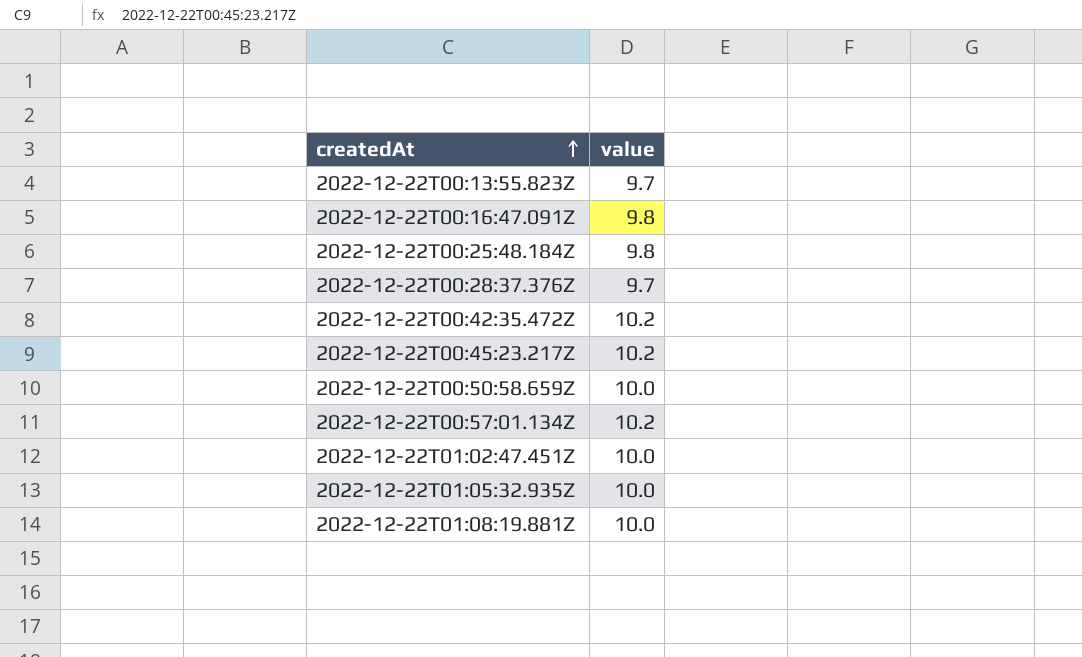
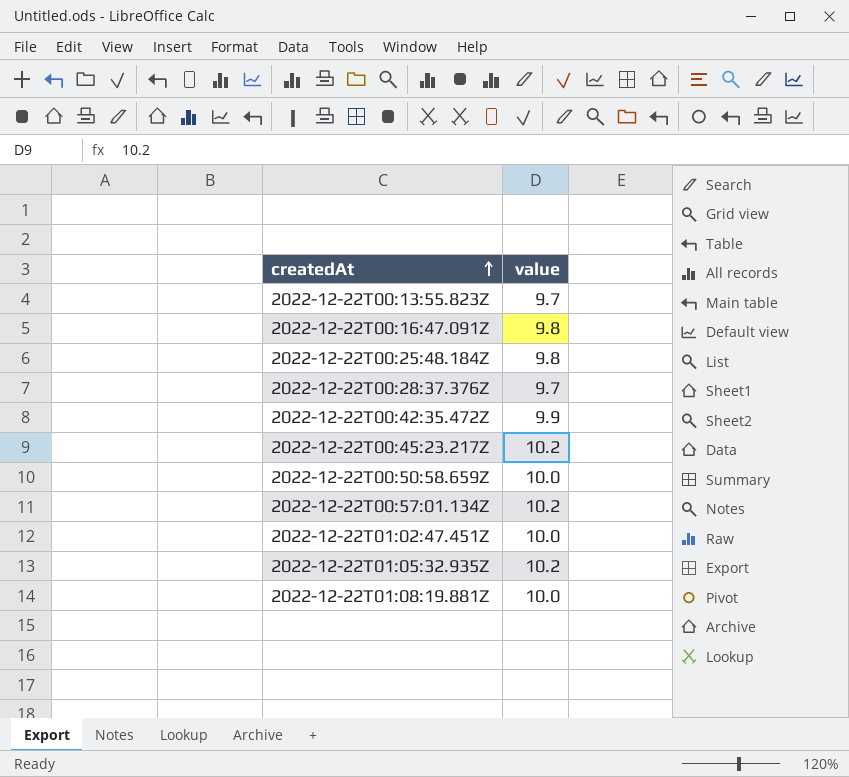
2022-12-22T00:42:35.472Z | value: 10.2 -> 9.9
2022-12-22T01:05:32.935Z | value: 10.0 -> 10.2

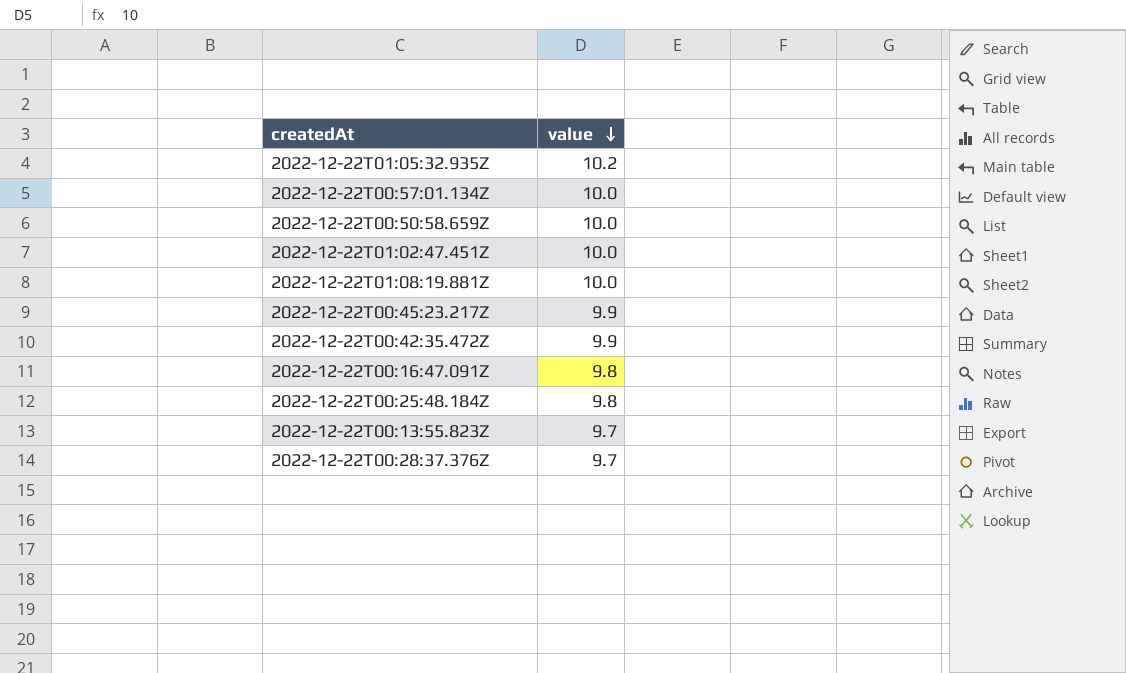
row order: createdAt ascending -> value descending
2022-12-22T00:57:01.134Z | value: 10.2 -> 10.0
2022-12-22T00:45:23.217Z | value: 10.2 -> 9.9

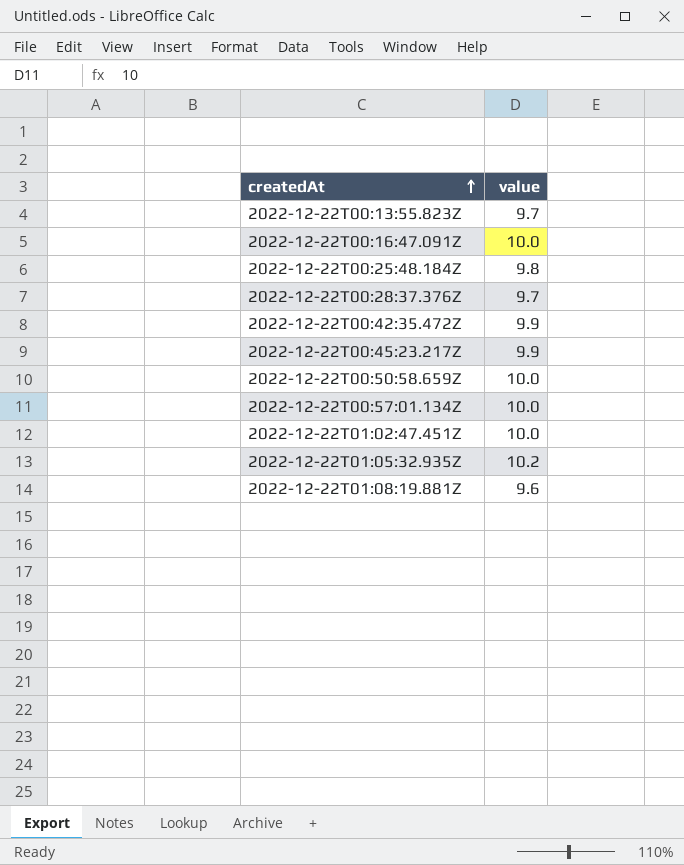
row order: value descending -> createdAt ascending
2022-12-22T00:16:47.091Z | value: 9.8 -> 10.0
2022-12-22T01:08:19.881Z | value: 10.0 -> 9.6

